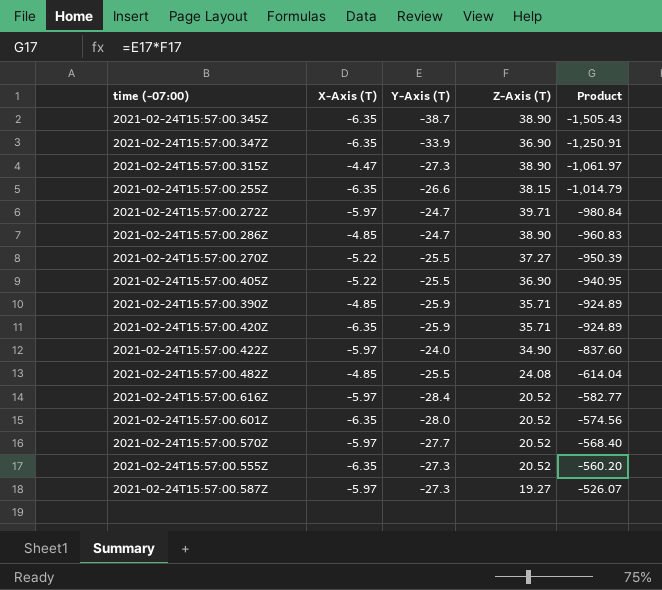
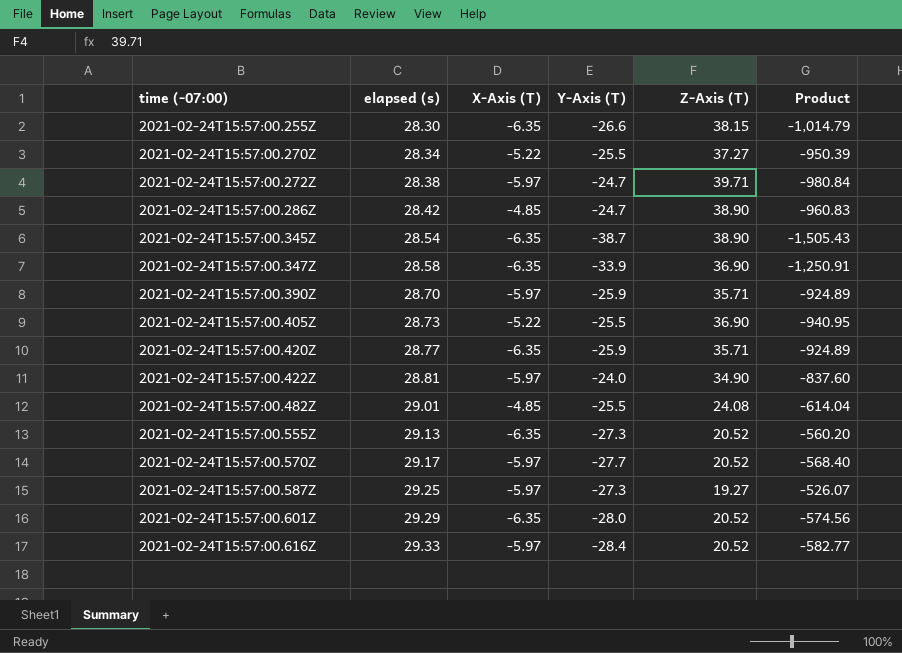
row order: Product ascending -> time (-07:00) ascending
column elapsed (s) | position: none -> 2
row 2021-02-24T15:57:00.315Z: -4.47 | -27.3 | 38.90 | -1,061.97 -> none
2021-02-24T15:57:00.390Z | X-Axis (T): -4.85 -> -5.97

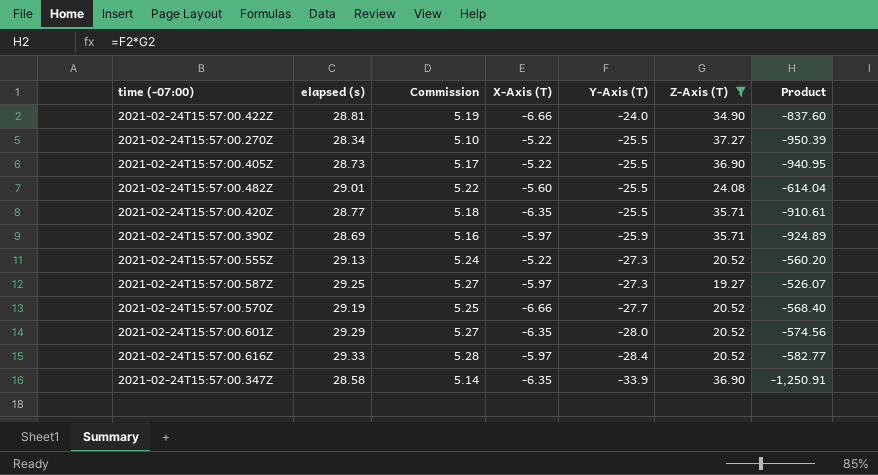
filter: none -> Z-Axis (T) <= 37.27
row order: time (-07:00) ascending -> Y-Axis (T) descending
column Commission | formula: none -> [elapsed (s)] * 0.18
2021-02-24T15:57:00.422Z | X-Axis (T): -5.97 -> -6.66
2021-02-24T15:57:00.482Z | X-Axis (T): -4.85 -> -5.60
2021-02-24T15:57:00.420Z | Y-Axis (T): -25.9 -> -25.5
2021-02-24T15:57:00.420Z | Product: -924.89 -> -910.61
2021-02-24T15:57:00.390Z | elapsed (s): 28.70 -> 28.69
2021-02-24T15:57:00.555Z | X-Axis (T): -6.35 -> -5.22
2021-02-24T15:57:00.570Z | elapsed (s): 29.17 -> 29.19
2021-02-24T15:57:00.570Z | X-Axis (T): -5.97 -> -6.66

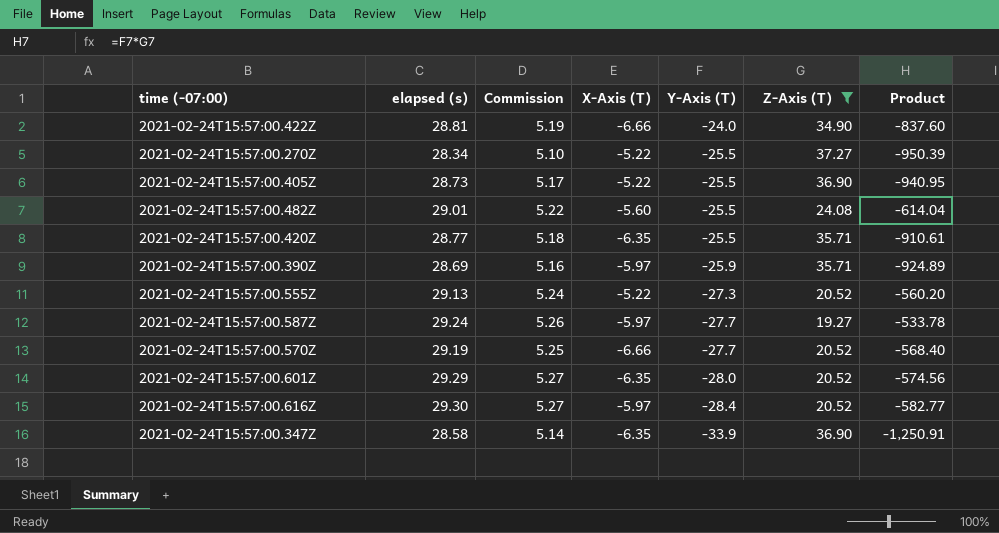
2021-02-24T15:57:00.587Z | elapsed (s): 29.25 -> 29.24
2021-02-24T15:57:00.587Z | Commission: 5.27 -> 5.26
2021-02-24T15:57:00.587Z | Y-Axis (T): -27.3 -> -27.7
2021-02-24T15:57:00.587Z | Product: -526.07 -> -533.78
2021-02-24T15:57:00.616Z | elapsed (s): 29.33 -> 29.30
2021-02-24T15:57:00.616Z | Commission: 5.28 -> 5.27

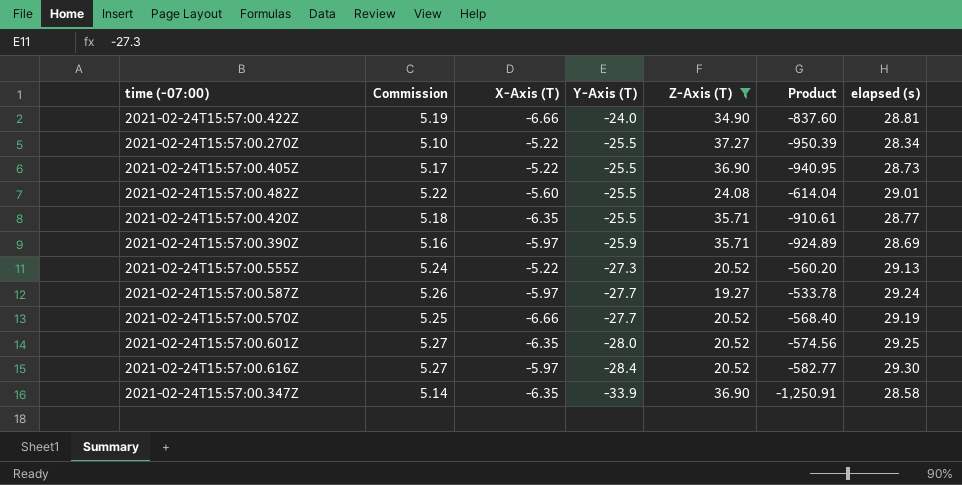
column elapsed (s) | position: 2 -> 7
2021-02-24T15:57:00.601Z | elapsed (s): 29.29 -> 29.25

